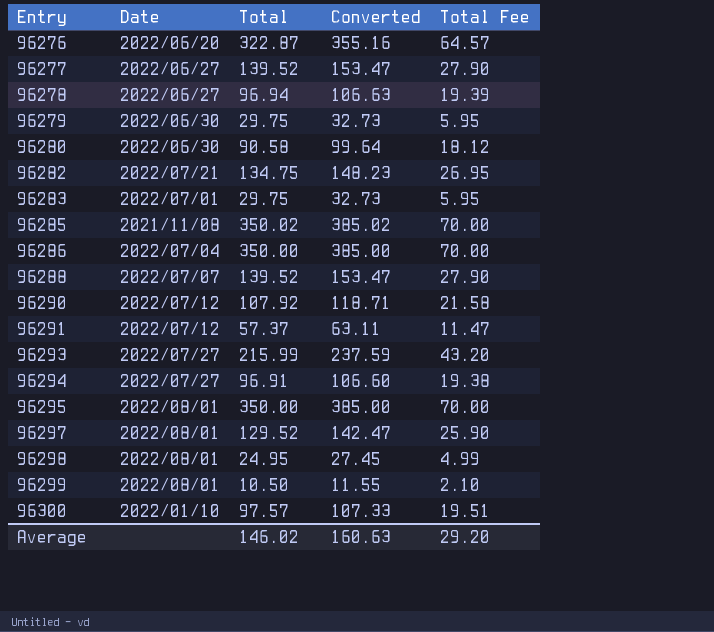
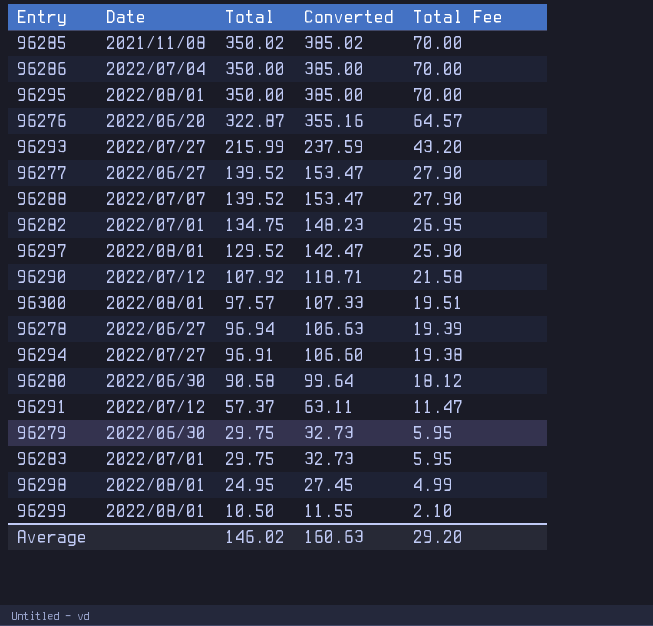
row order: Entry ascending -> Total descending
96282 | Date: 2022/07/21 -> 2022/07/01
96300 | Date: 2022/01/10 -> 2022/08/01

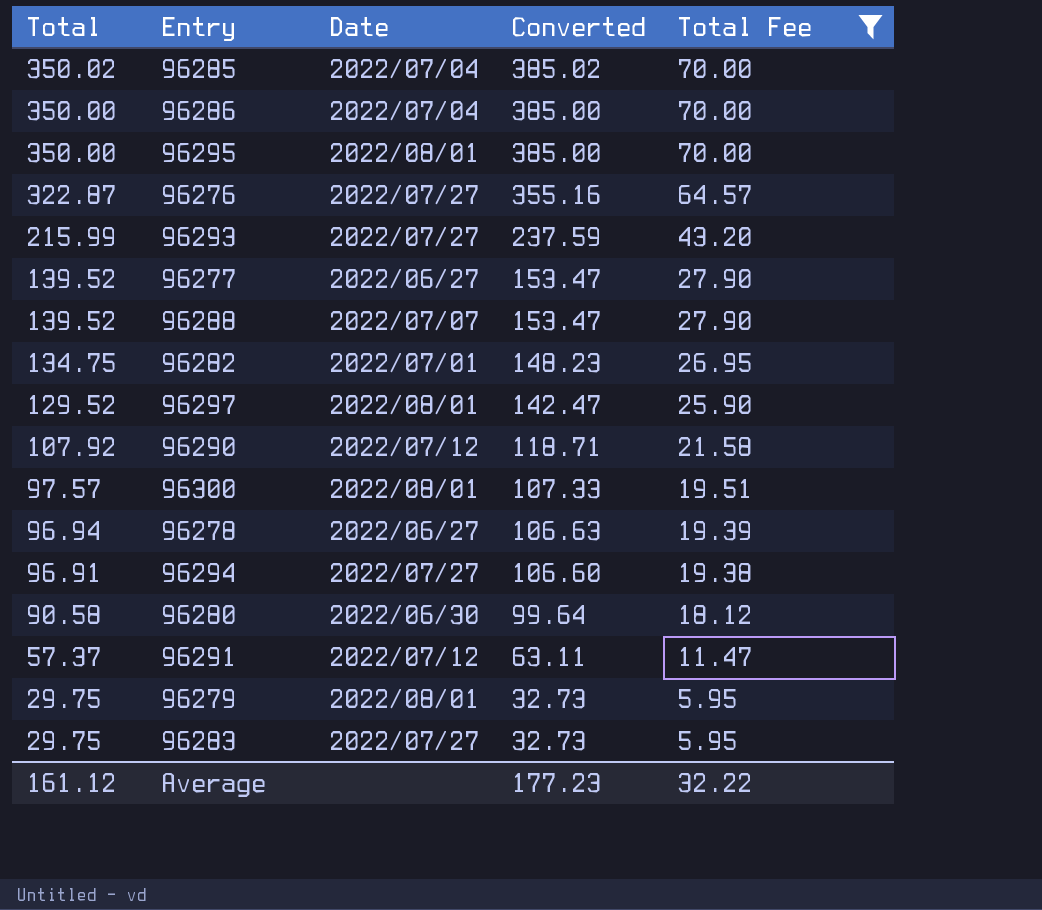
filter: none -> Total Fee >= 5.95
column Total | position: 3 -> 1
96285 | Date: 2021/11/08 -> 2022/07/04
96276 | Date: 2022/06/20 -> 2022/07/27
96279 | Date: 2022/06/30 -> 2022/08/01
96283 | Date: 2022/07/01 -> 2022/07/27
Average | Total: 146.02 -> 161.12
Average | Converted: 160.63 -> 177.23
Average | Total Fee: 29.20 -> 32.22

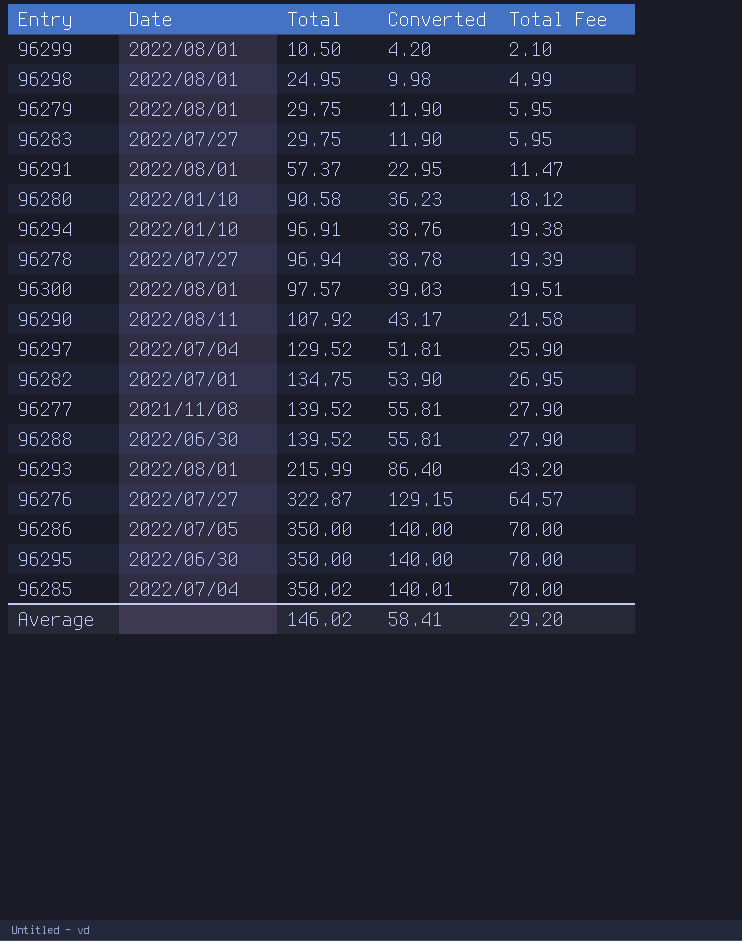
filter: Total Fee >= 5.95 -> none
row order: Total descending -> Total ascending
column Total | position: 1 -> 3
column Converted | formula: [Total] * 1.1 -> [Total] * 0.4
96291 | Date: 2022/07/12 -> 2022/08/01
96280 | Date: 2022/06/30 -> 2022/01/10
96294 | Date: 2022/07/27 -> 2022/01/10
96278 | Date: 2022/06/27 -> 2022/07/27
96290 | Date: 2022/07/12 -> 2022/08/11
96297 | Date: 2022/08/01 -> 2022/07/04
96277 | Date: 2022/06/27 -> 2021/11/08
96288 | Date: 2022/07/07 -> 2022/06/30
96293 | Date: 2022/07/27 -> 2022/08/01
96286 | Date: 2022/07/04 -> 2022/07/05
96295 | Date: 2022/08/01 -> 2022/06/30
Average | Total: 161.12 -> 146.02
Average | Converted: 177.23 -> 58.41
Average | Total Fee: 32.22 -> 29.20

